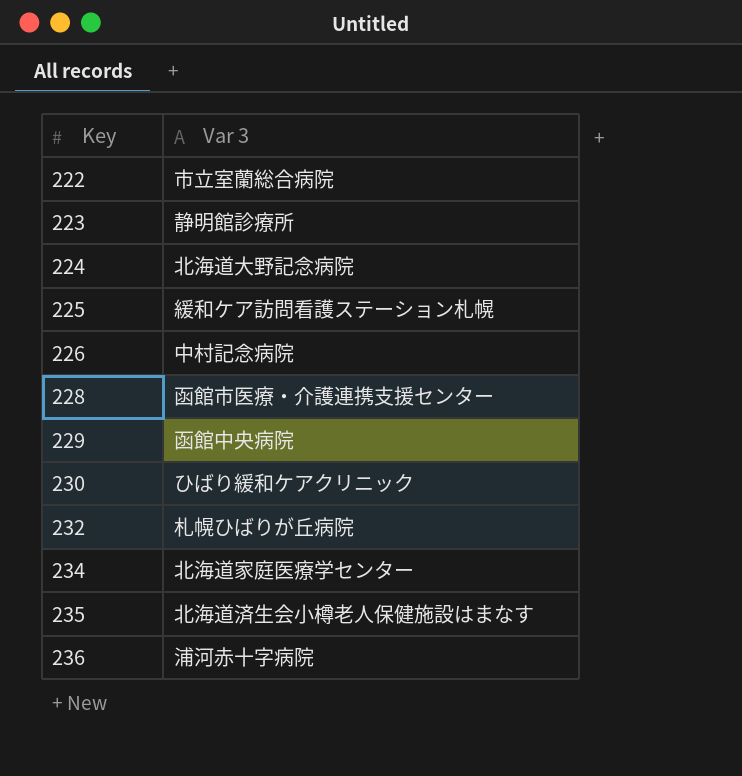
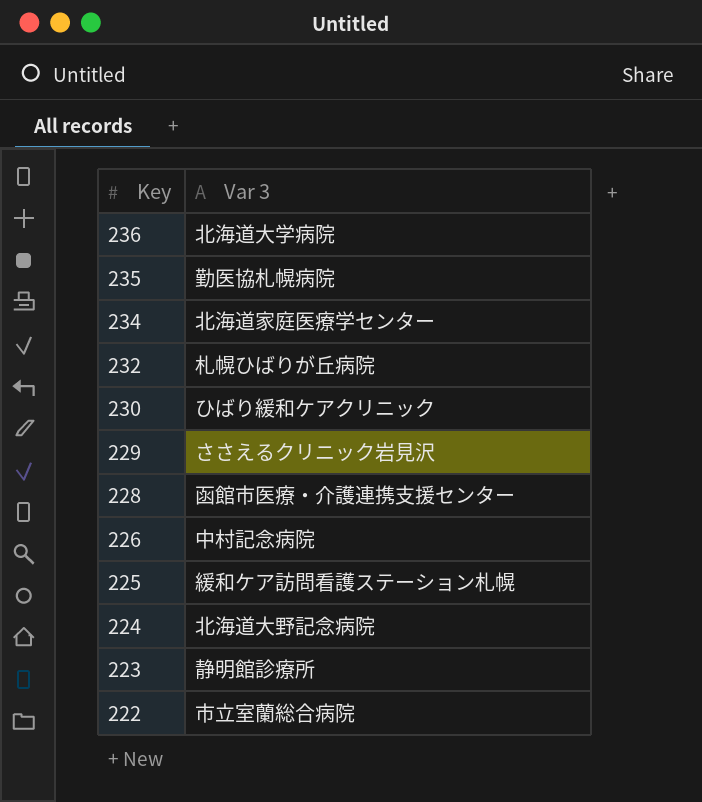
row order: Key ascending -> Key descending
236 | Var 3: 浦河赤十字病院 -> 北海道大学病院
235 | Var 3: 北海道済生会小樽老人保健施設はまなす -> 勤医協札幌病院
229 | Var 3: 函館中央病院 -> ささえるクリニック岩見沢

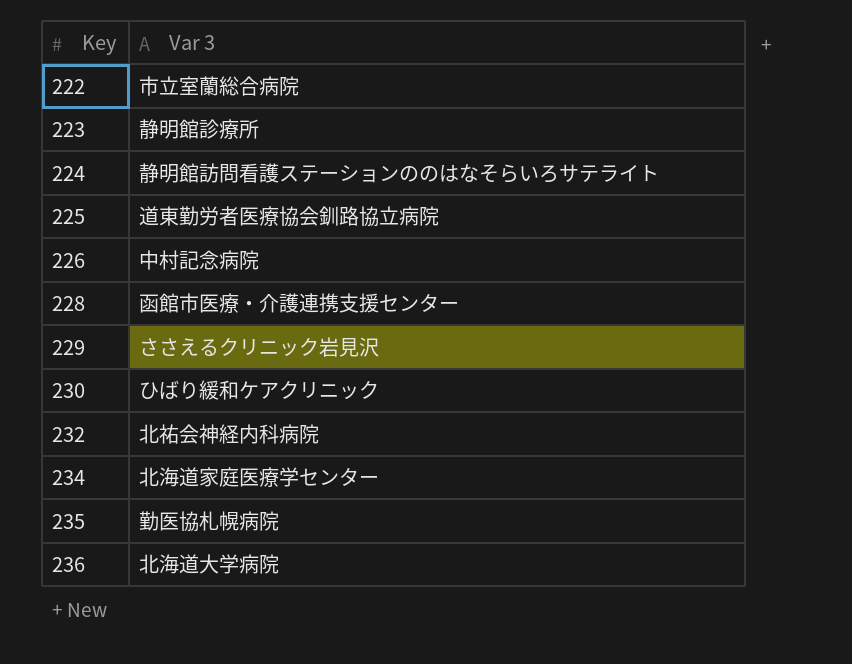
row order: Key descending -> Key ascending
224 | Var 3: 北海道大野記念病院 -> 静明館訪問看護ステーションののはなそらいろサテライト
225 | Var 3: 緩和ケア訪問看護ステーション札幌 -> 道東勤労者医療協会釧路協立病院
232 | Var 3: 札幌ひばりが丘病院 -> 北祐会神経内科病院

